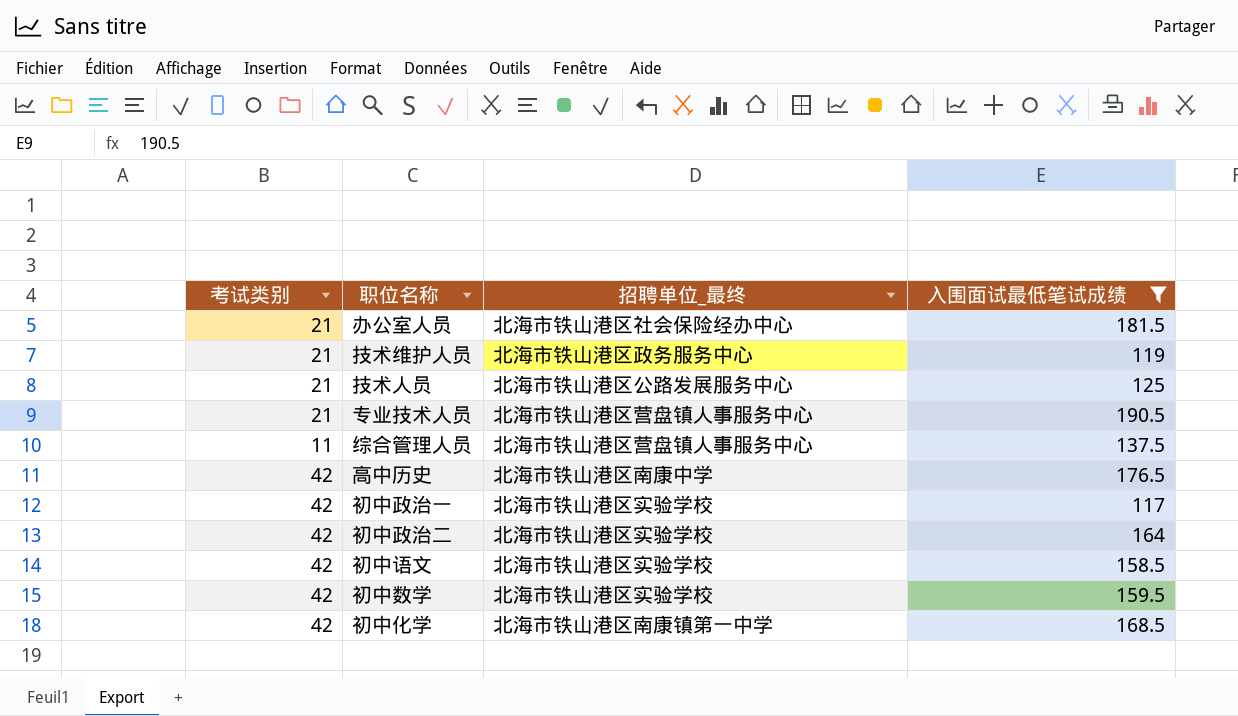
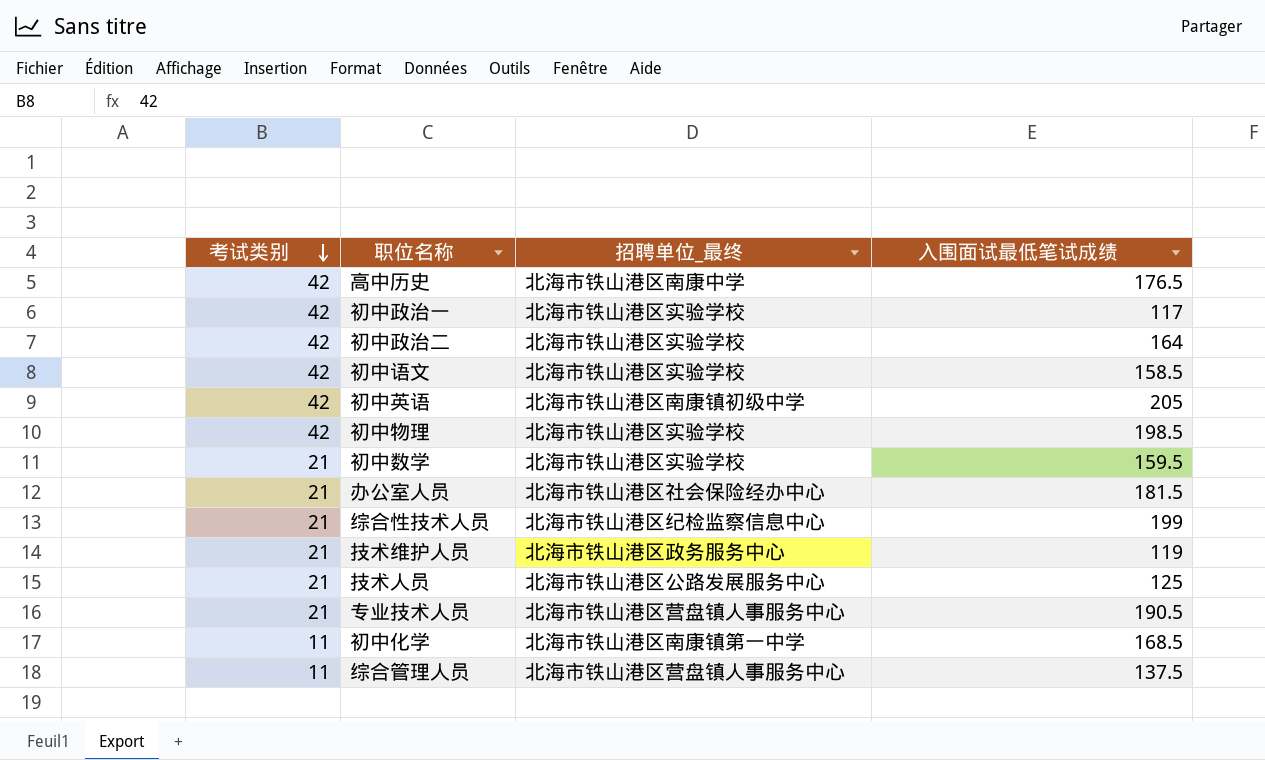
filter: 入围面试最低笔试成绩 <= 190.5 -> none
row order: none -> 考试类别 descending
初中数学 | 考试类别: 42 -> 21
初中化学 | 考试类别: 42 -> 11

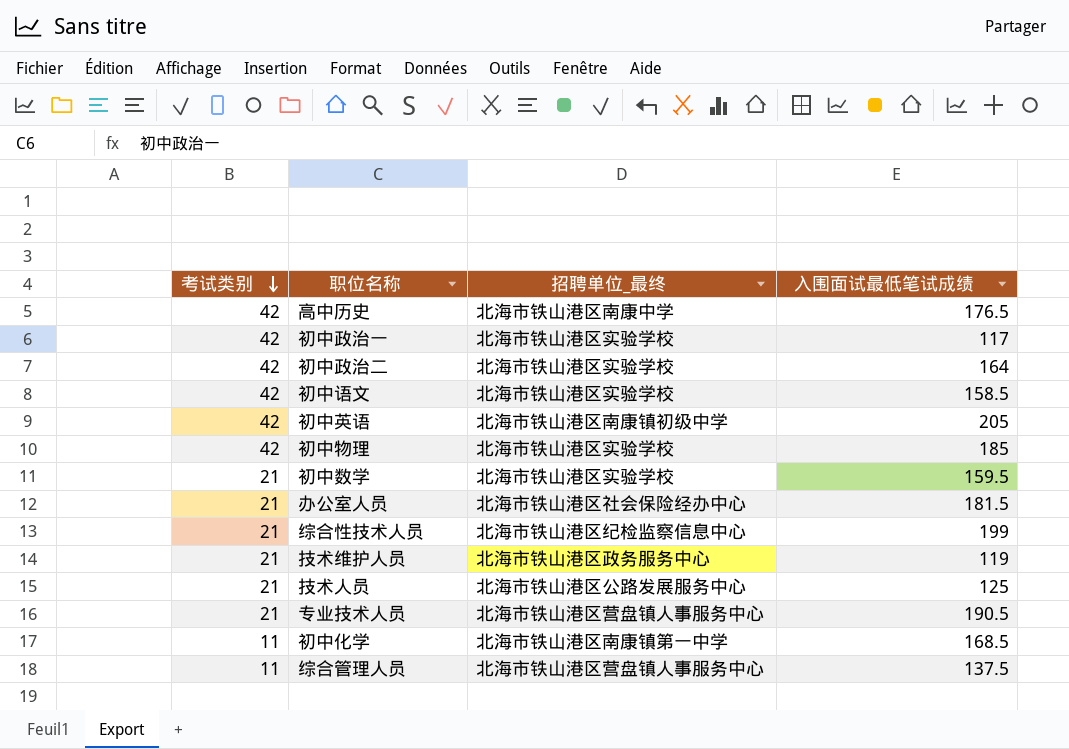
初中物理 | 入围面试最低笔试成绩: 198.5 -> 185

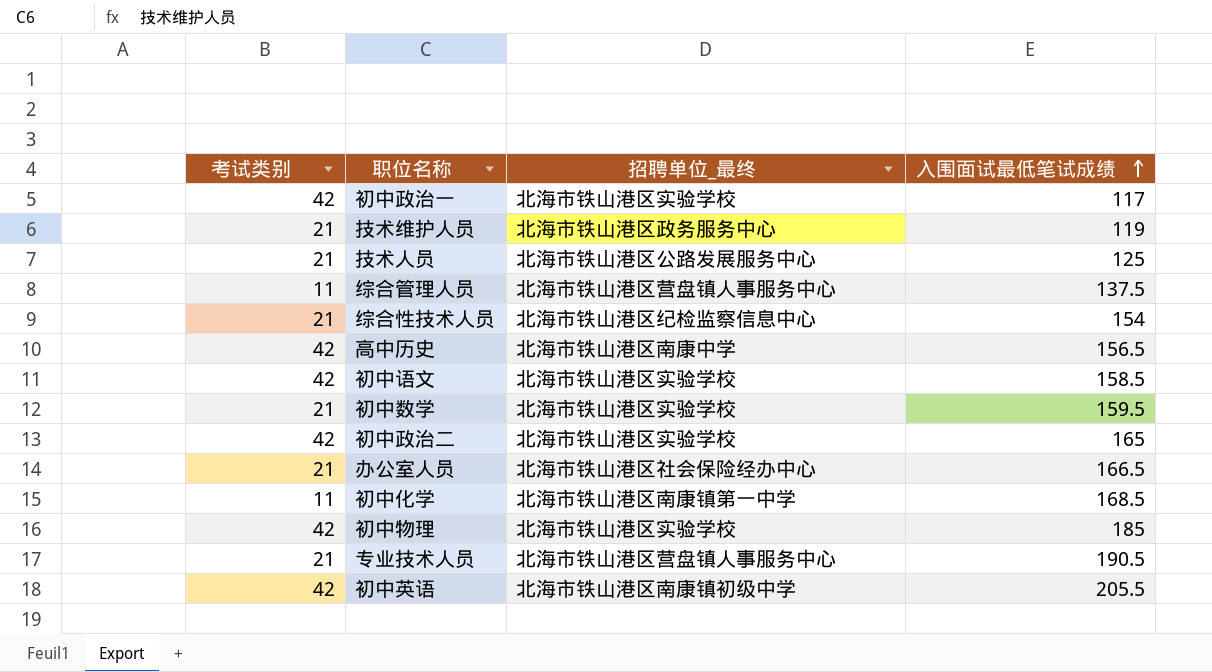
row order: 考试类别 descending -> 入围面试最低笔试成绩 ascending
综合性技术人员 | 入围面试最低笔试成绩: 199 -> 154
高中历史 | 入围面试最低笔试成绩: 176.5 -> 156.5
初中政治二 | 入围面试最低笔试成绩: 164 -> 165
办公室人员 | 入围面试最低笔试成绩: 181.5 -> 166.5
初中英语 | 入围面试最低笔试成绩: 205 -> 205.5

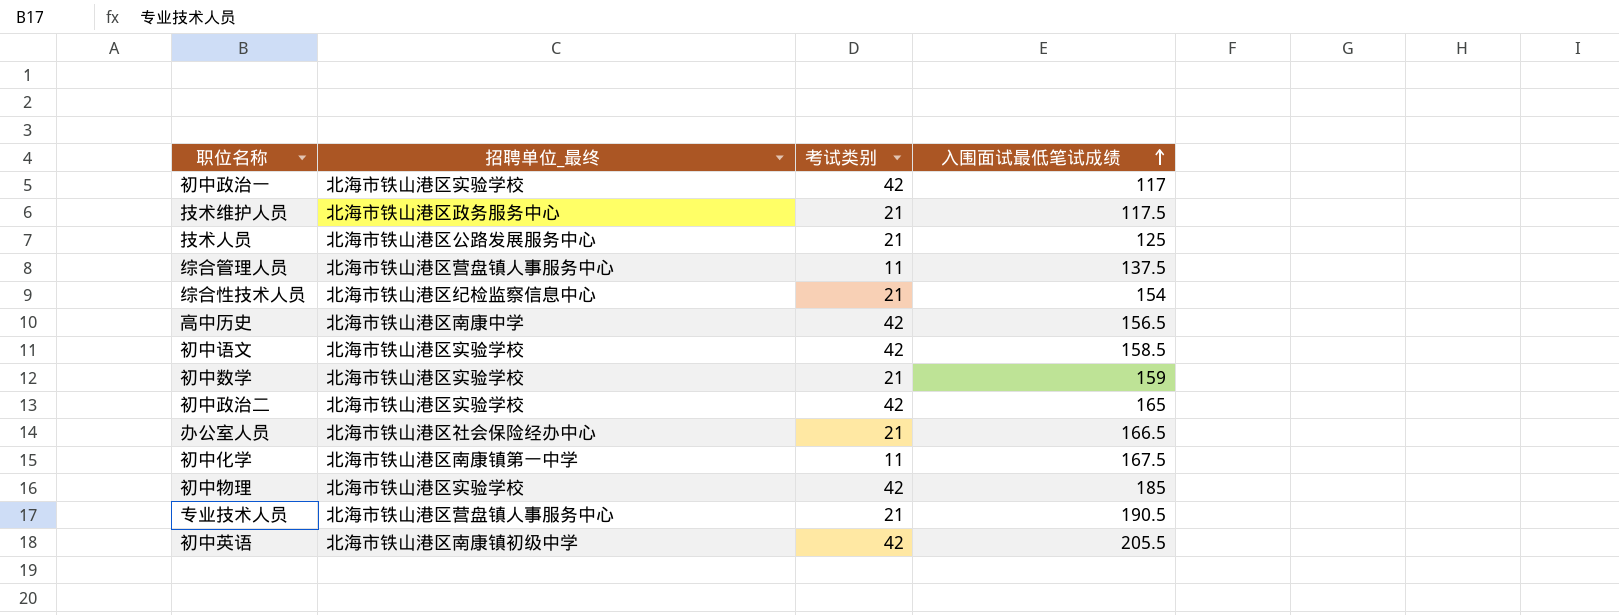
column 考试类别 | position: 1 -> 3
技术维护人员 | 入围面试最低笔试成绩: 119 -> 117.5
初中数学 | 入围面试最低笔试成绩: 159.5 -> 159
初中化学 | 入围面试最低笔试成绩: 168.5 -> 167.5

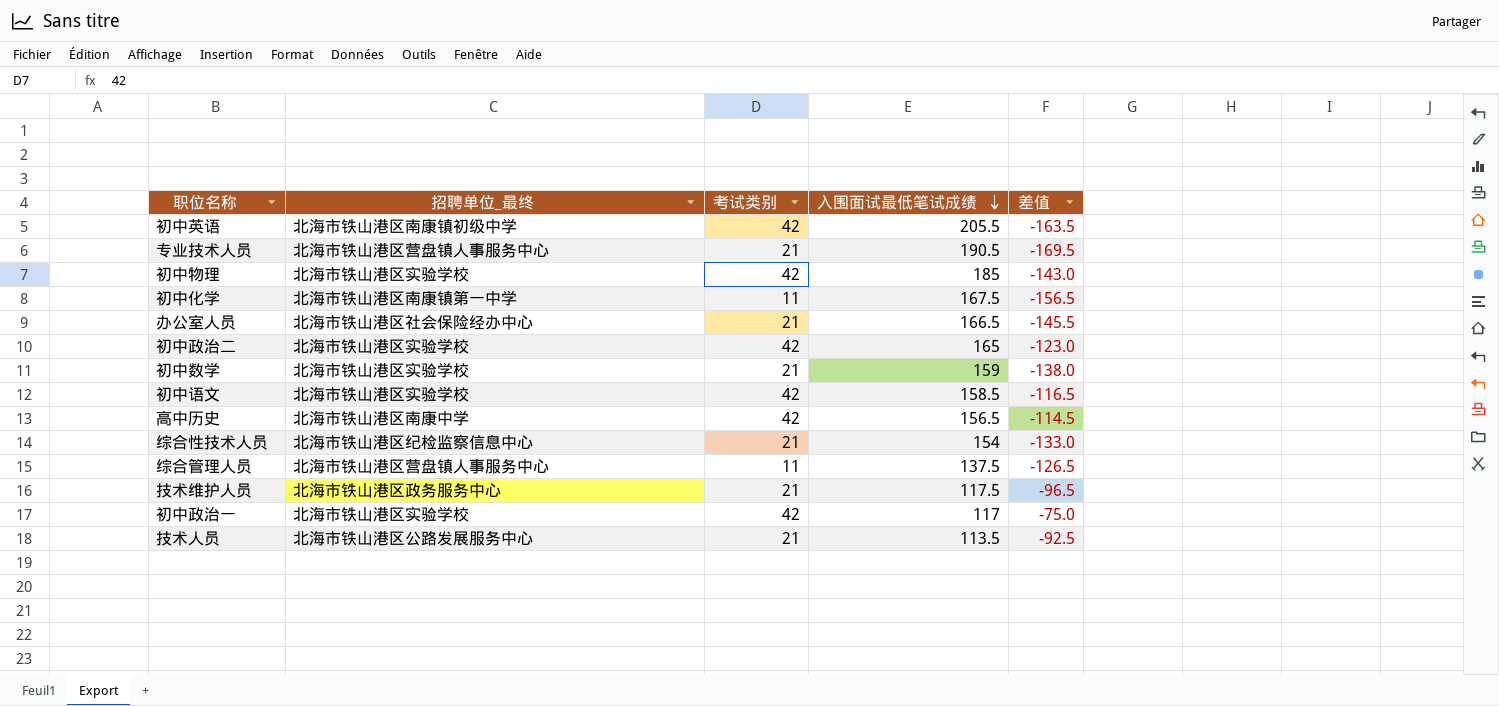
row order: 入围面试最低笔试成绩 ascending -> 入围面试最低笔试成绩 descending
column 差值 | formula: none -> [考试类别] - [入围面试最低笔试成绩]
技术人员 | 入围面试最低笔试成绩: 125 -> 113.5

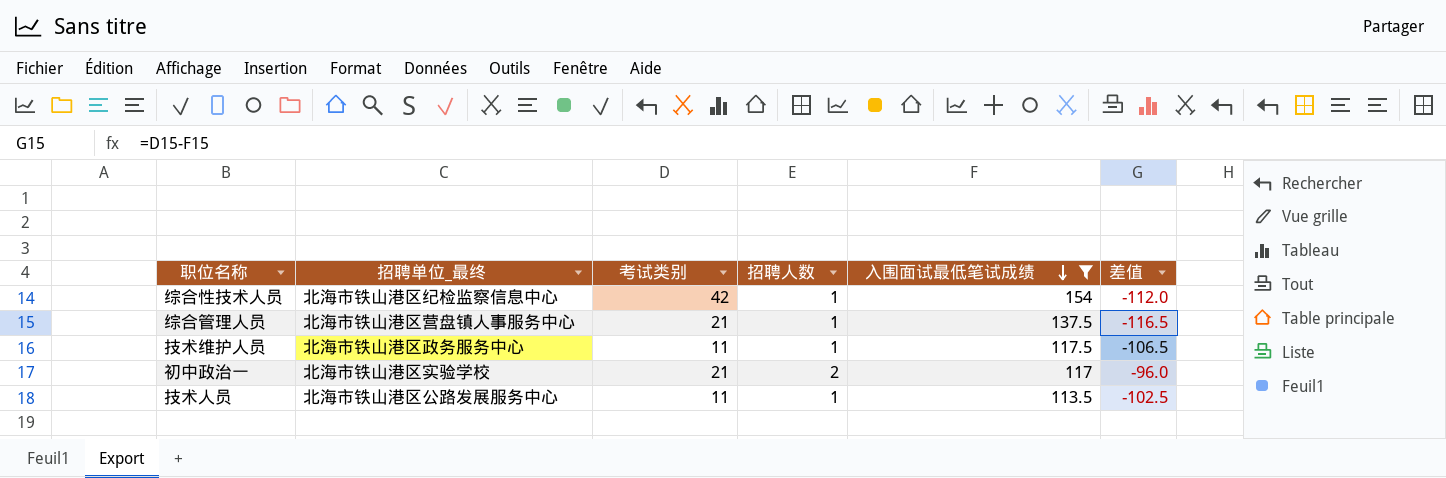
filter: none -> 入围面试最低笔试成绩 <= 154
column 招聘人数 | position: none -> 4
综合性技术人员 | 考试类别: 21 -> 42
综合性技术人员 | 差值: -133.0 -> -112.0
综合管理人员 | 考试类别: 11 -> 21
综合管理人员 | 差值: -126.5 -> -116.5
技术维护人员 | 考试类别: 21 -> 11
技术维护人员 | 差值: -96.5 -> -106.5
初中政治一 | 考试类别: 42 -> 21
初中政治一 | 差值: -75.0 -> -96.0
技术人员 | 考试类别: 21 -> 11
技术人员 | 差值: -92.5 -> -102.5

